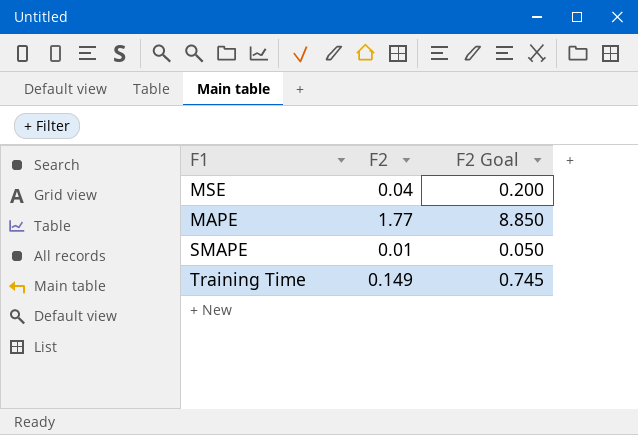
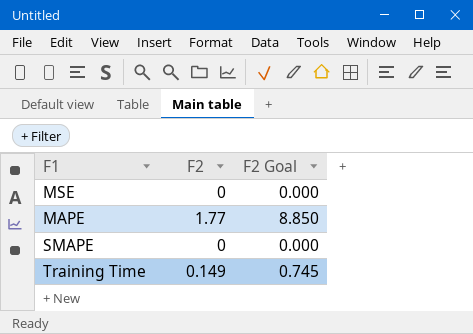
MSE | F2: 0.04 -> 0
MSE | F2 Goal: 0.200 -> 0.000
SMAPE | F2: 0.01 -> 0
SMAPE | F2 Goal: 0.050 -> 0.000

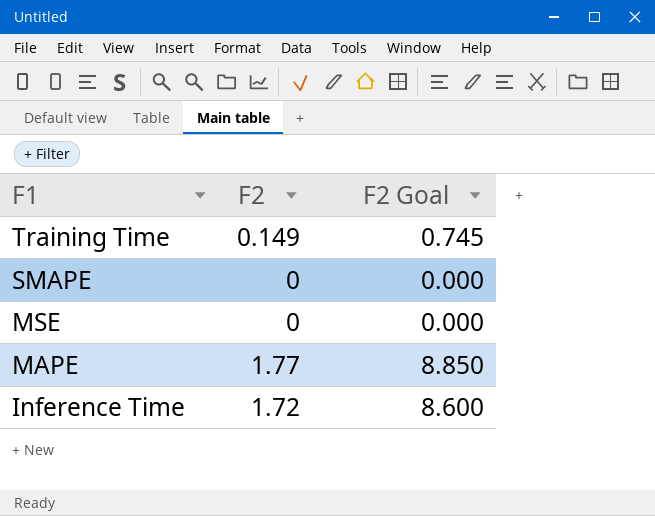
row order: none -> F1 descending
row Inference Time: none -> 1.72 | 8.600

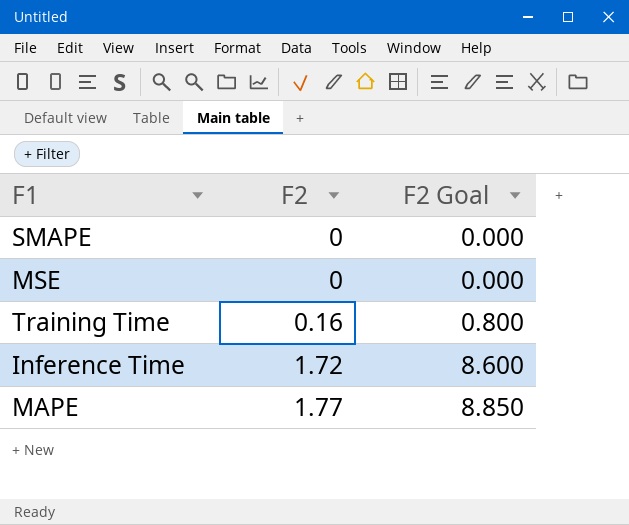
row order: F1 descending -> F2 ascending
Training Time | F2: 0.149 -> 0.16
Training Time | F2 Goal: 0.745 -> 0.800

